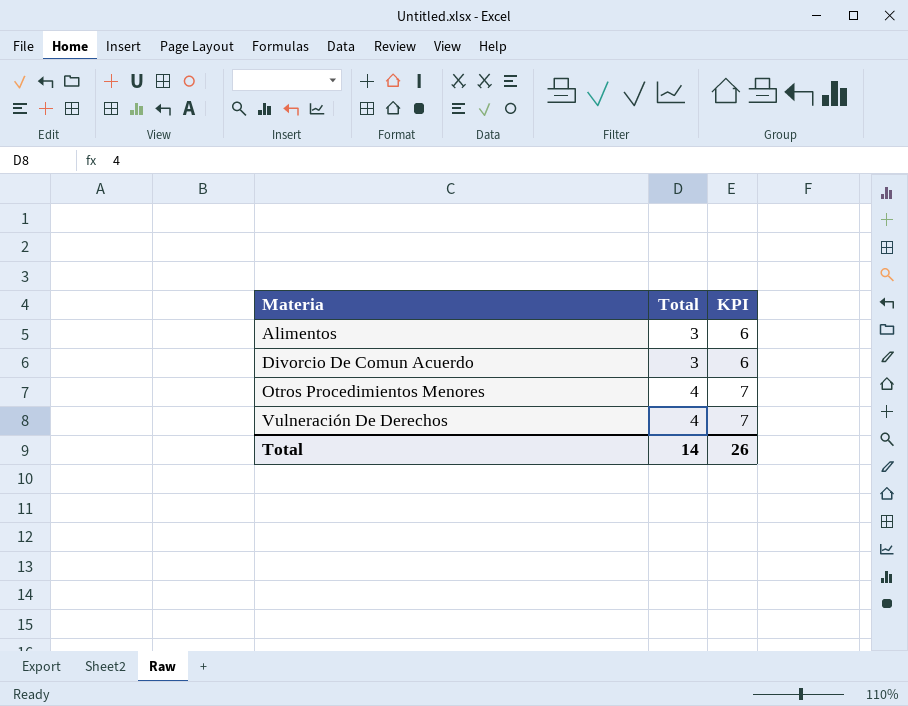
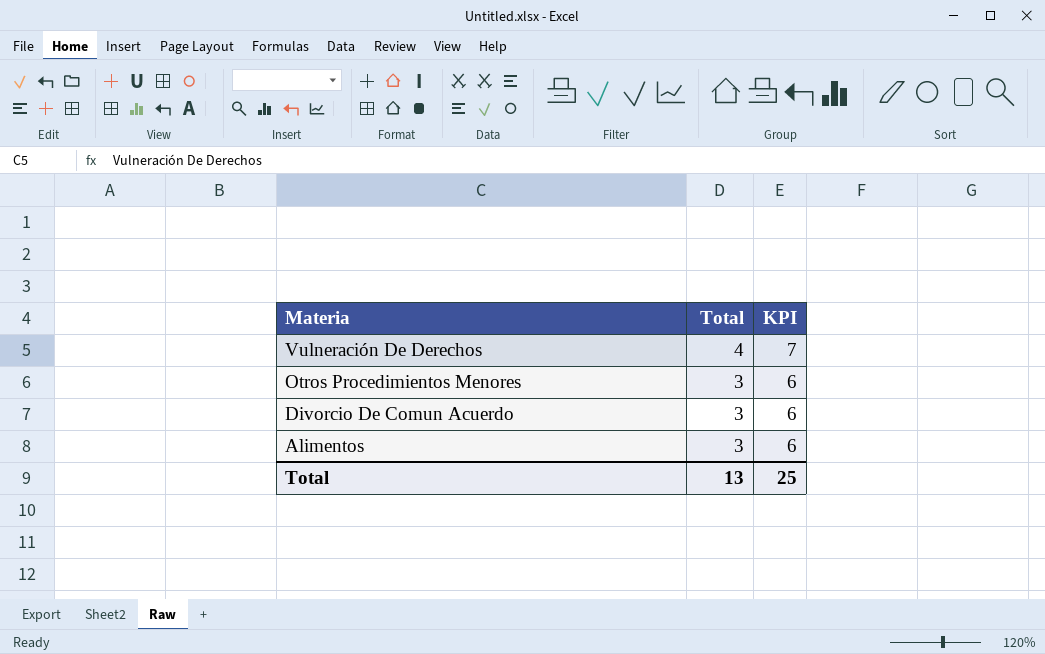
row order: Materia ascending -> Materia descending
Otros Procedimientos Menores | Total: 4 -> 3
Otros Procedimientos Menores | KPI: 7 -> 6
Total | Total: 14 -> 13
Total | KPI: 26 -> 25

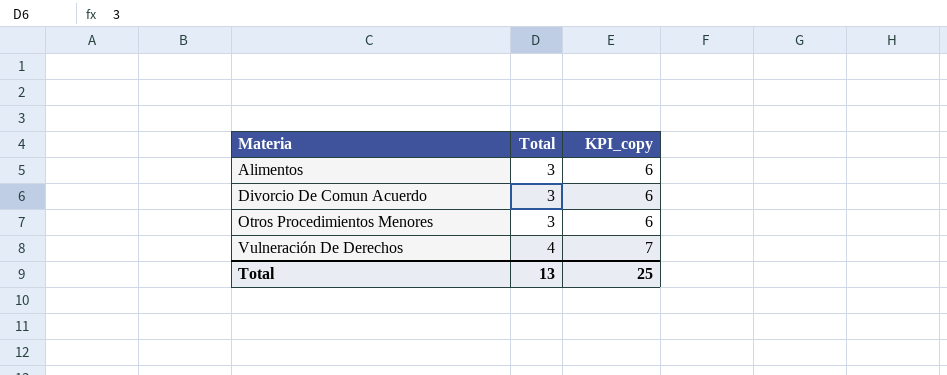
row order: Materia descending -> Materia ascending
column name: KPI -> KPI_copy

